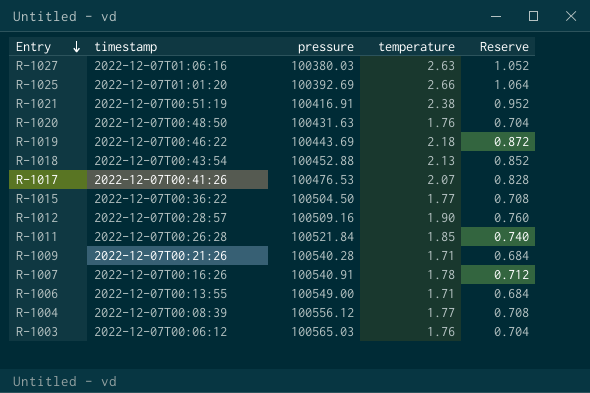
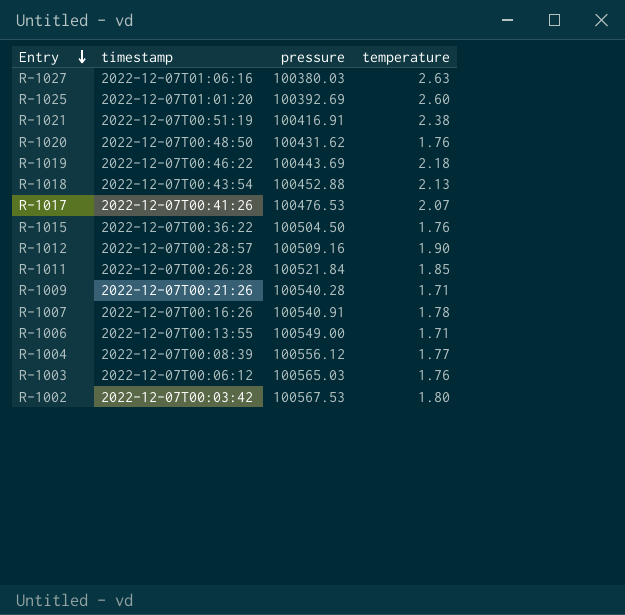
column Reserve | formula: [temperature] * 0.4 -> none
R-1025 | temperature: 2.66 -> 2.60
R-1020 | pressure: 100431.63 -> 100431.62
R-1015 | temperature: 1.77 -> 1.76
row R-1002: none -> 2022-12-07T00:03:42 | 100567.53 | 1.80

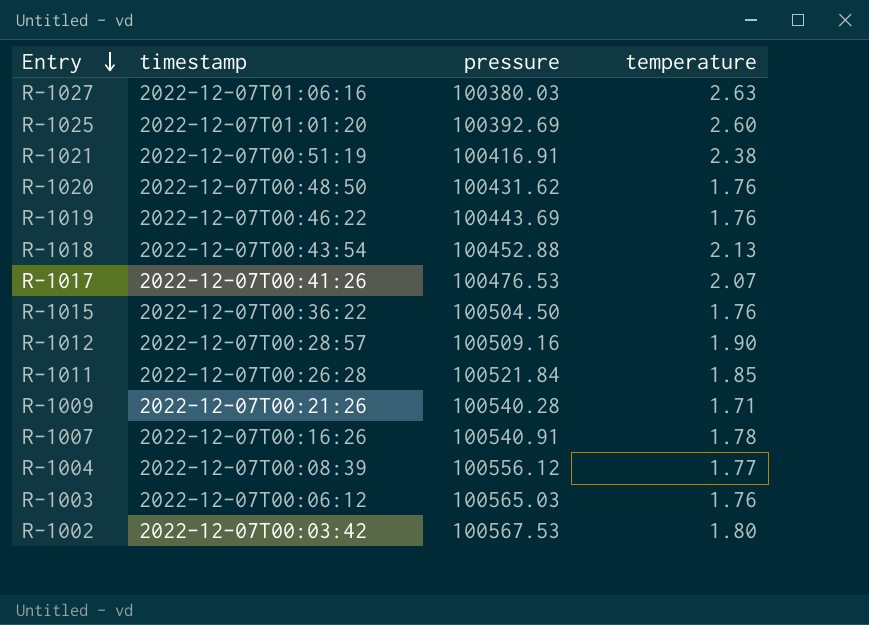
row R-1006: 2022-12-07T00:13:55 | 100549.00 | 1.71 -> none
R-1019 | temperature: 2.18 -> 1.76

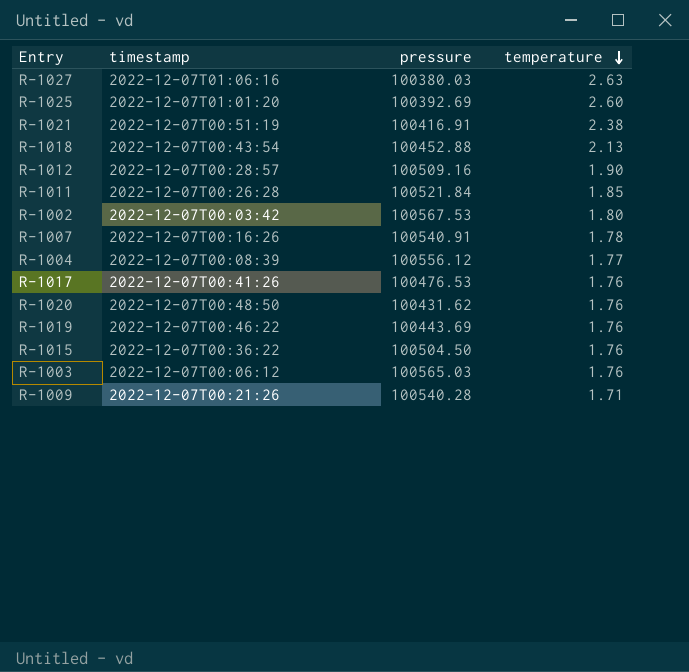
row order: Entry descending -> temperature descending
R-1017 | temperature: 2.07 -> 1.76

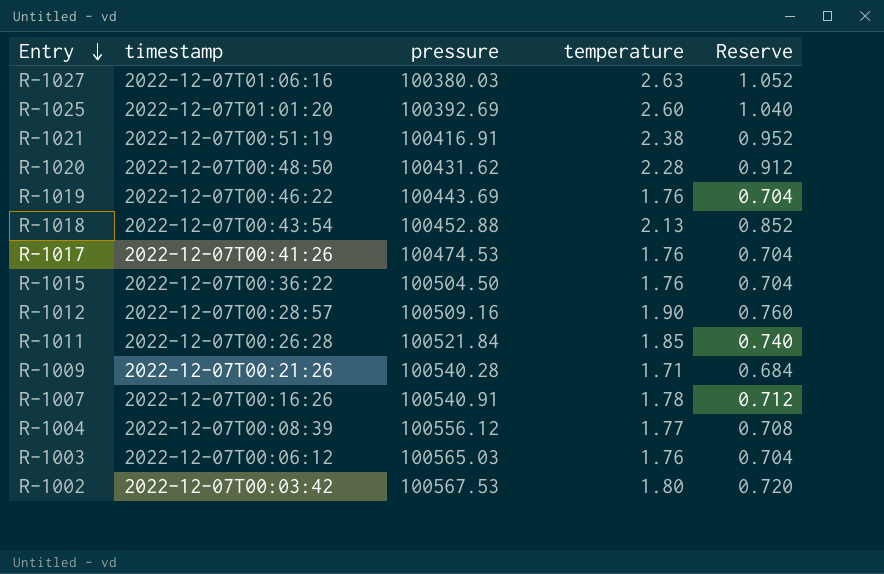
row order: temperature descending -> Entry descending
column Reserve | formula: none -> [temperature] * 0.4
R-1020 | temperature: 1.76 -> 2.28
R-1017 | pressure: 100476.53 -> 100474.53

